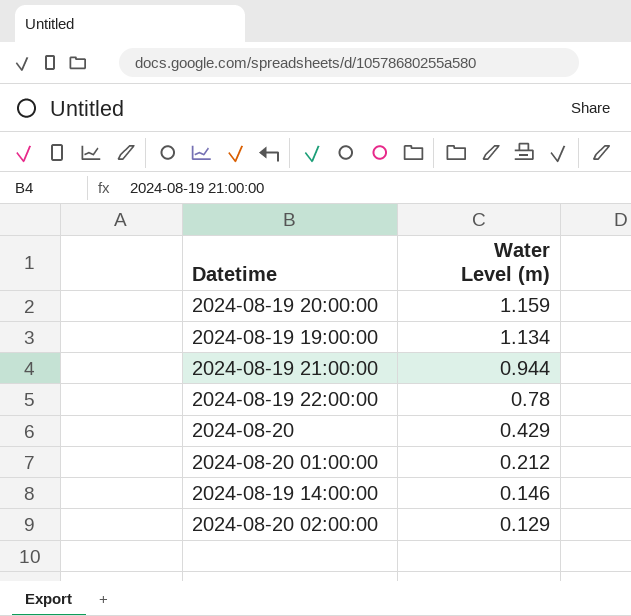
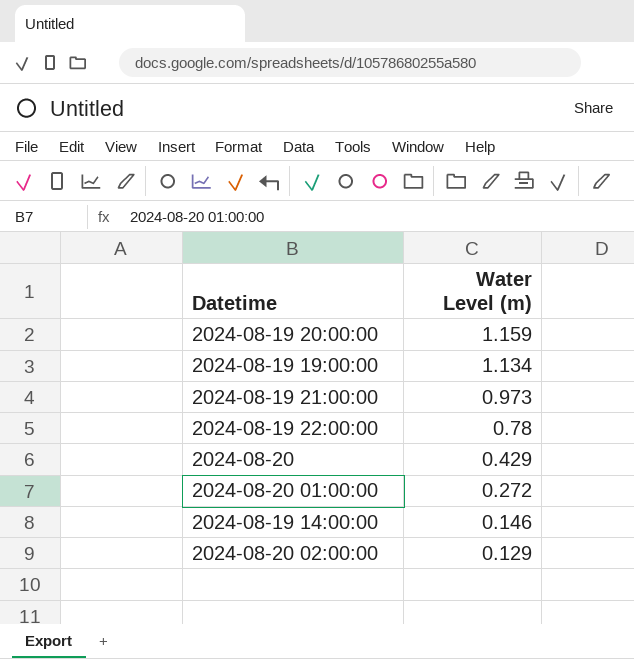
2024-08-19 21:00:00 | Water Level (m): 0.944 -> 0.973
2024-08-20 01:00:00 | Water Level (m): 0.212 -> 0.272

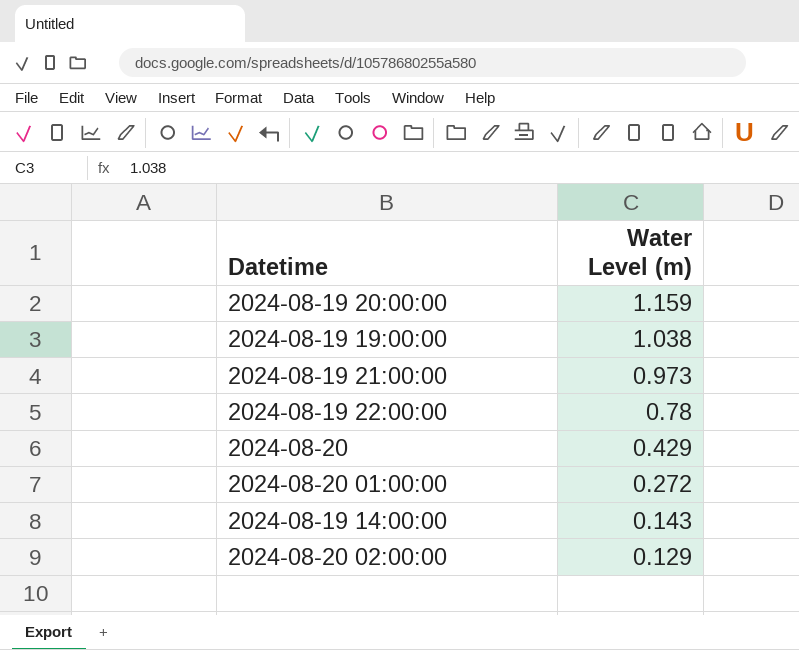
2024-08-19 19:00:00 | Water Level (m): 1.134 -> 1.038
2024-08-19 14:00:00 | Water Level (m): 0.146 -> 0.143

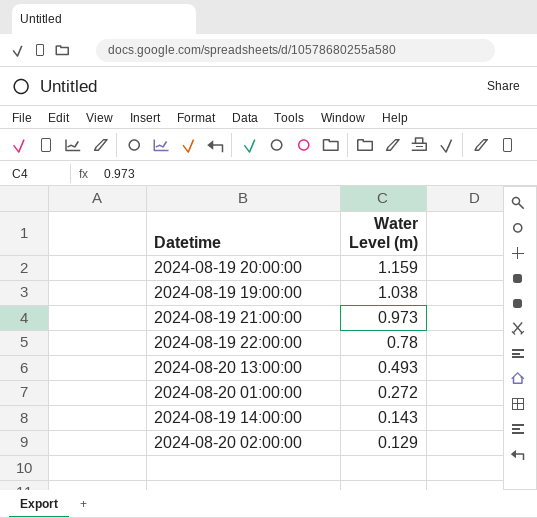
row 2024-08-20: 0.429 -> none
row 2024-08-20 13:00:00: none -> 0.493

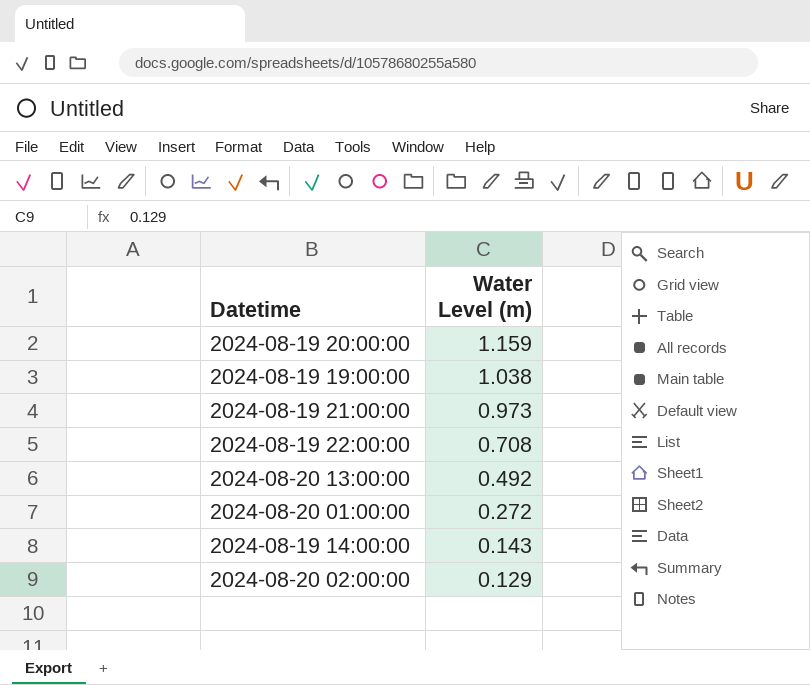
2024-08-19 22:00:00 | Water Level (m): 0.78 -> 0.708
2024-08-20 13:00:00 | Water Level (m): 0.493 -> 0.492

